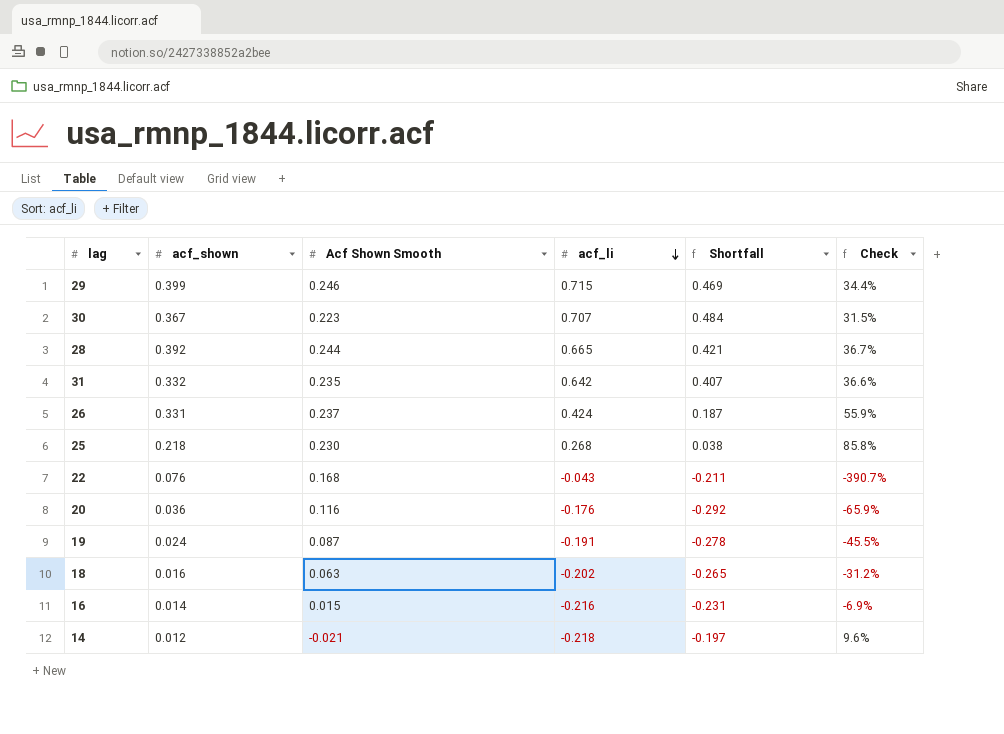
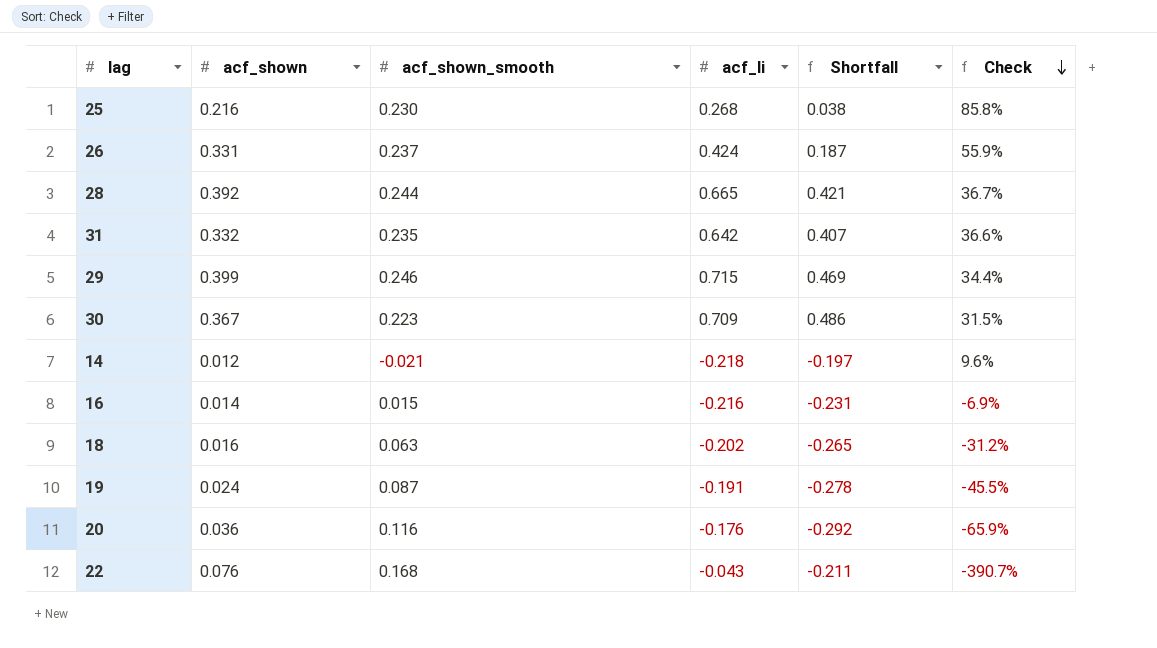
row order: acf_li descending -> Check descending
column name: Acf Shown Smooth -> acf_shown_smooth
25 | acf_shown: 0.218 -> 0.216
30 | acf_li: 0.707 -> 0.709
30 | Shortfall: 0.484 -> 0.486

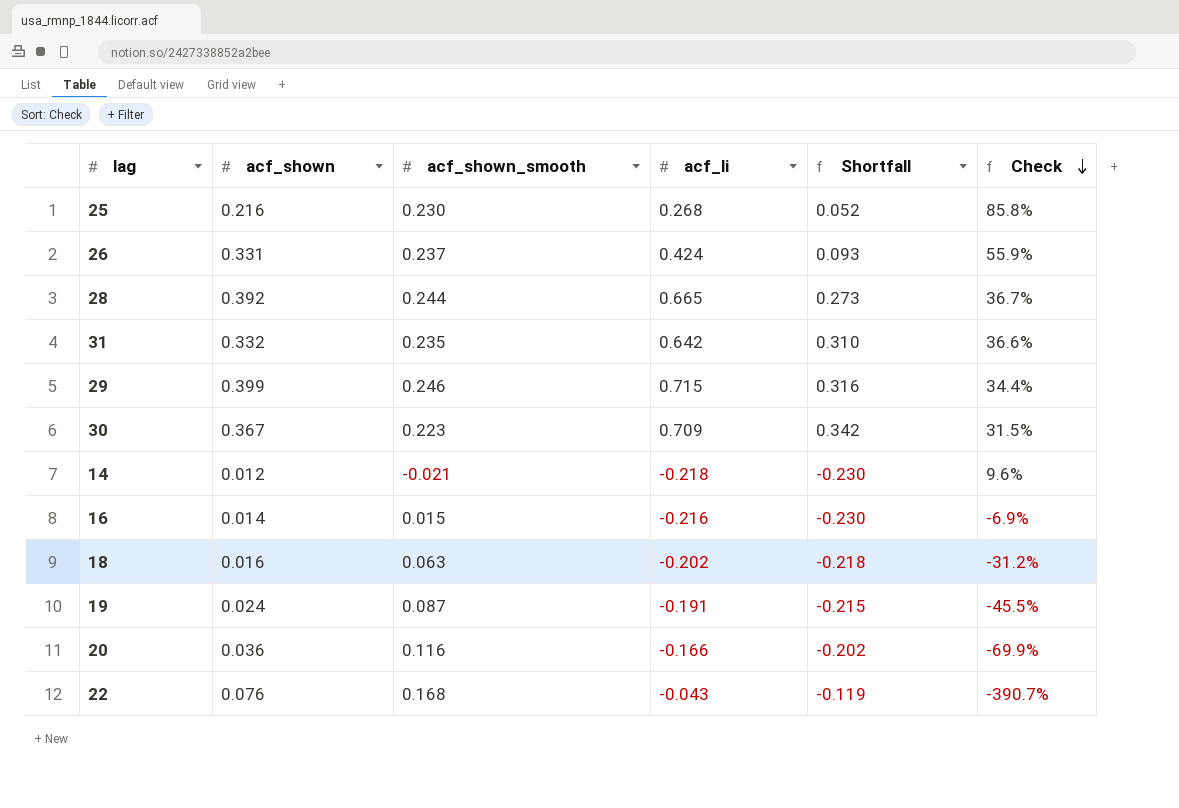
column Shortfall | formula: [acf_li] - [acf_shown_smooth] -> [acf_li] - [acf_shown]
20 | acf_li: -0.176 -> -0.166
20 | Check: -65.9% -> -69.9%

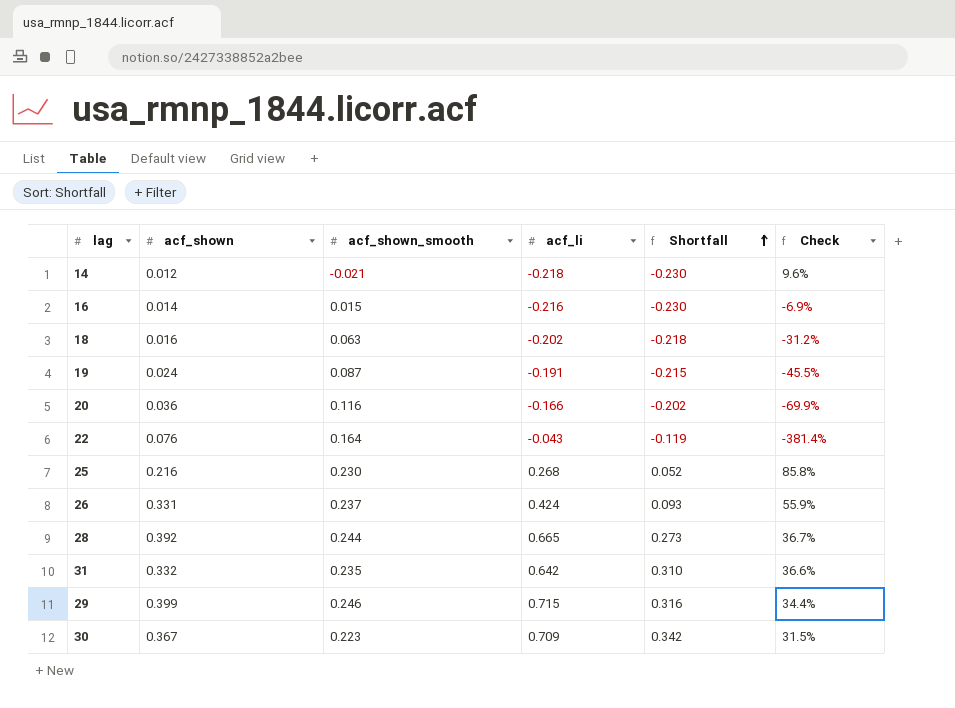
row order: Check descending -> Shortfall ascending
22 | acf_shown_smooth: 0.168 -> 0.164
22 | Check: -390.7% -> -381.4%

